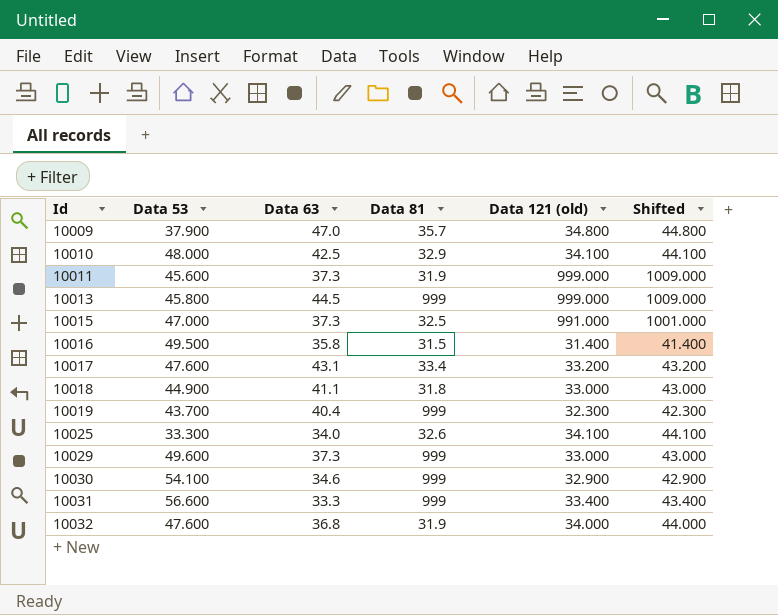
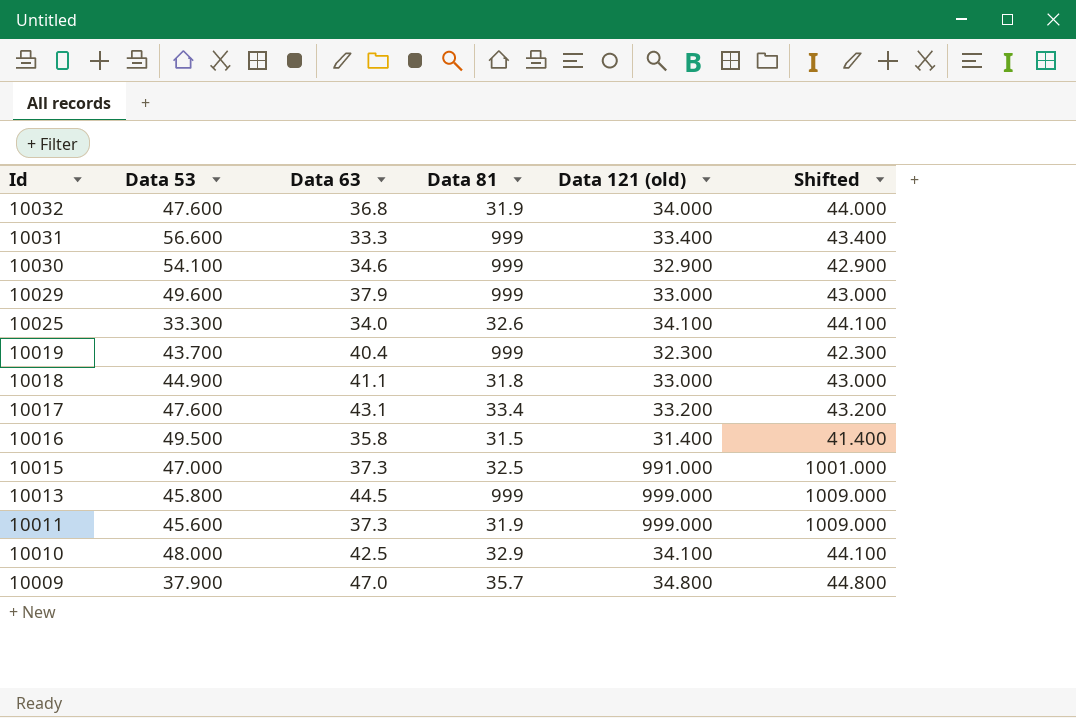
row order: Id ascending -> Id descending
10029 | Data 63: 37.3 -> 37.9

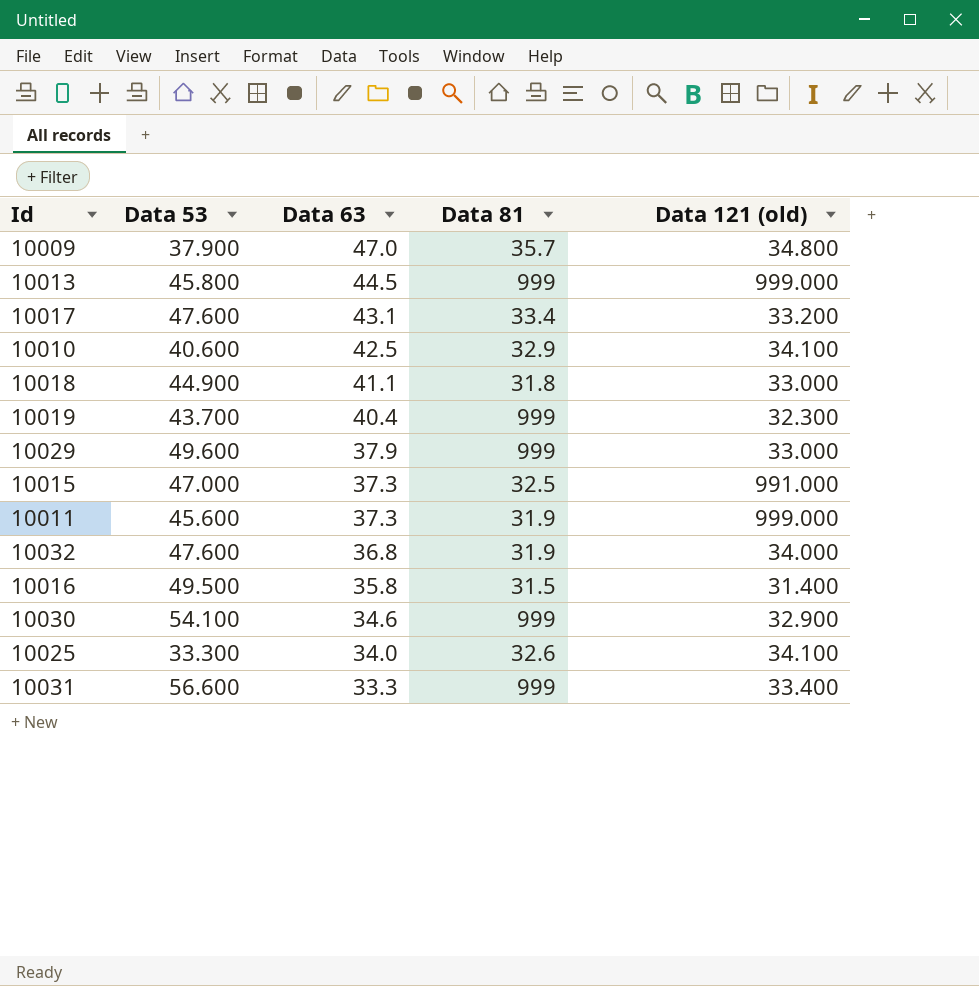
row order: Id descending -> Data 63 descending
column Shifted | formula: [Data 121 (old)] + 10 -> none
10010 | Data 53: 48.000 -> 40.600

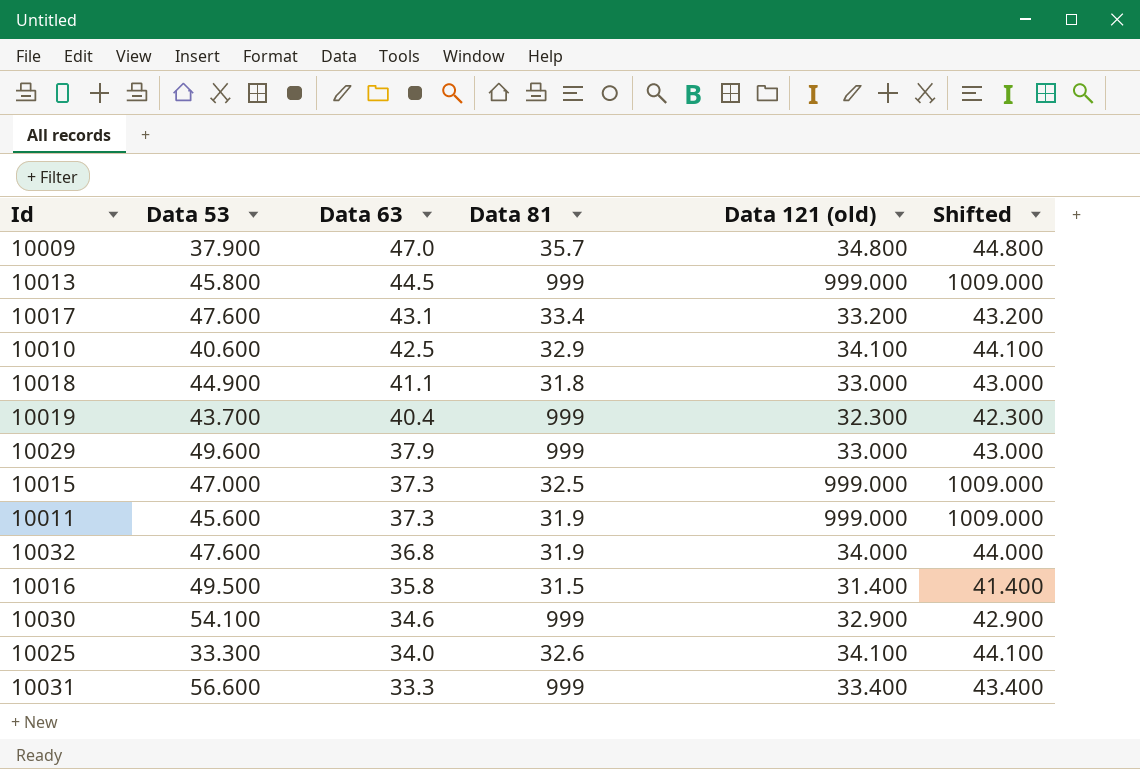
column Shifted | formula: none -> [Data 121 (old)] + 10
10015 | Data 121 (old): 991.000 -> 999.000

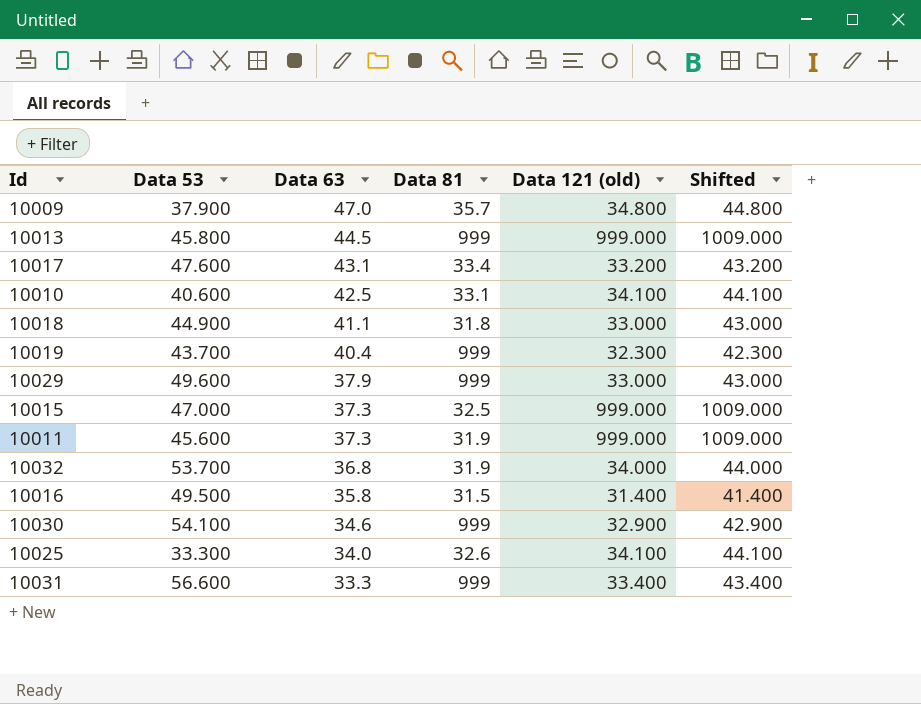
10010 | Data 81: 32.9 -> 33.1
10032 | Data 53: 47.600 -> 53.700

